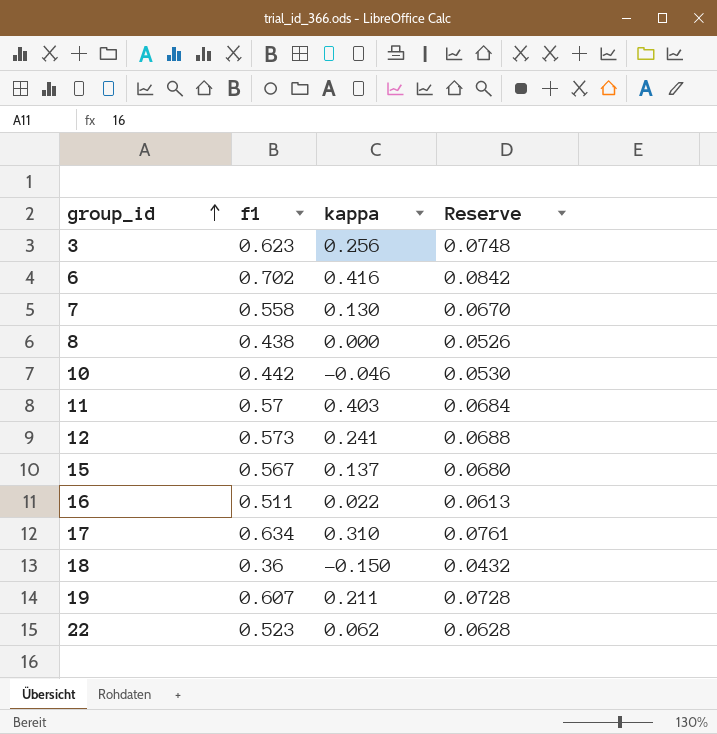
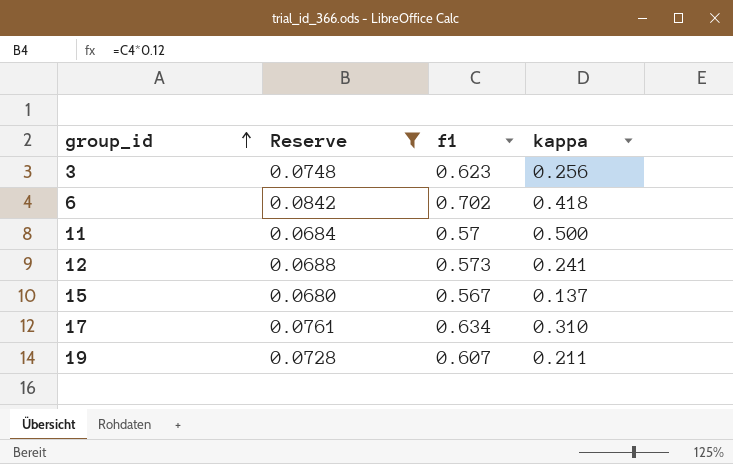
filter: none -> Reserve >= 0.0680
column Reserve | position: 4 -> 2
6 | kappa: 0.416 -> 0.418
11 | kappa: 0.403 -> 0.500

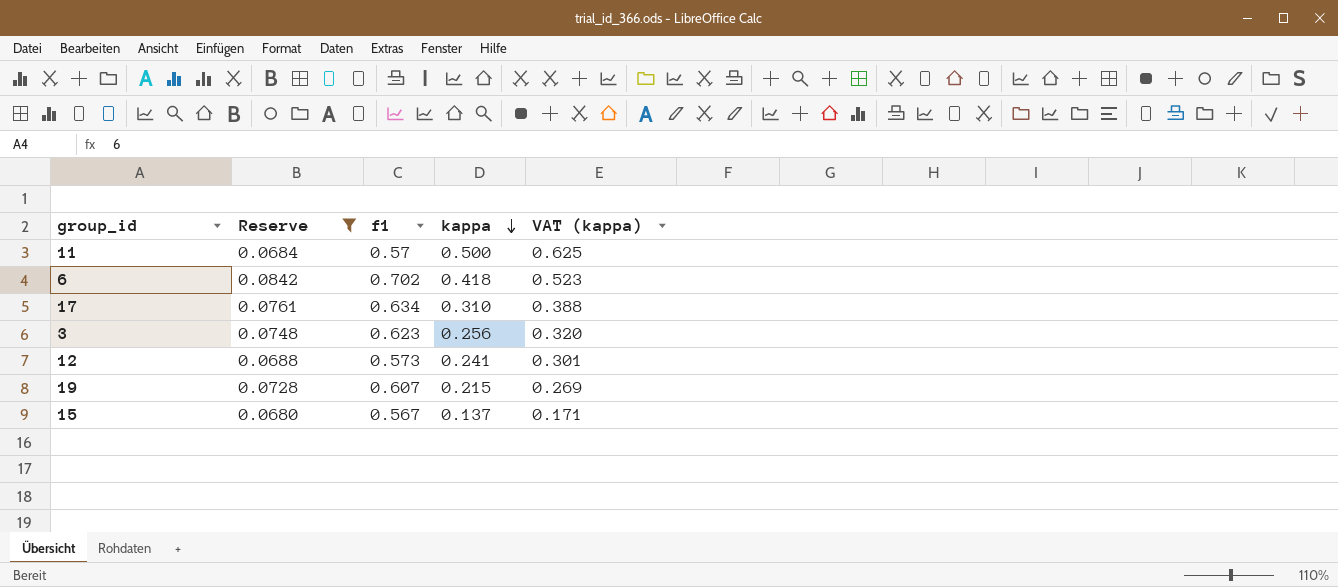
row order: group_id ascending -> kappa descending
column VAT (kappa) | formula: none -> [kappa] * 1.25
19 | kappa: 0.211 -> 0.215

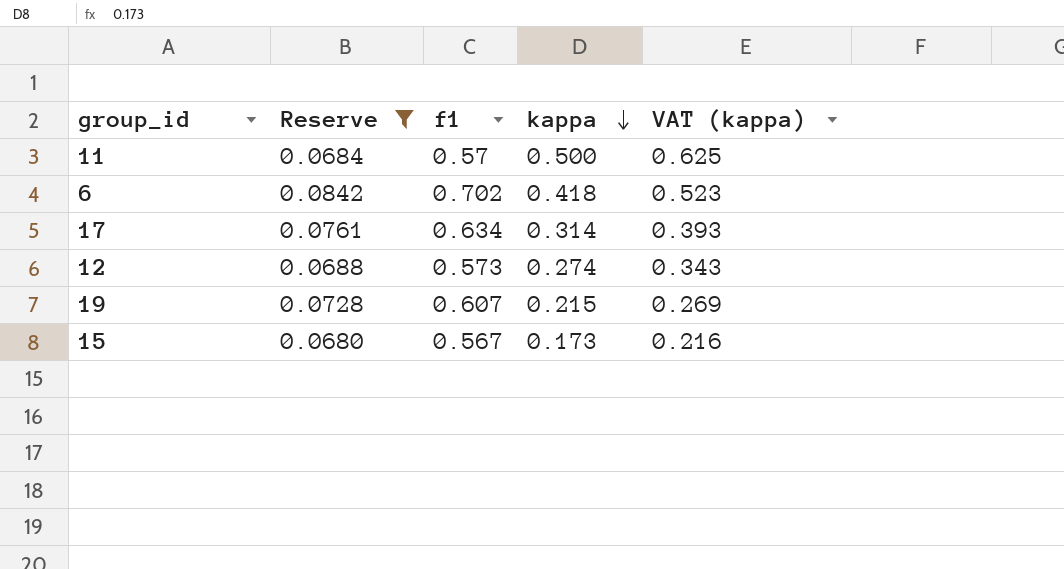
row 3: 0.0748 | 0.623 | 0.256 | 0.320 -> none
17 | kappa: 0.310 -> 0.314
17 | VAT (kappa): 0.388 -> 0.393
12 | kappa: 0.241 -> 0.274
12 | VAT (kappa): 0.301 -> 0.343
15 | kappa: 0.137 -> 0.173
15 | VAT (kappa): 0.171 -> 0.216

